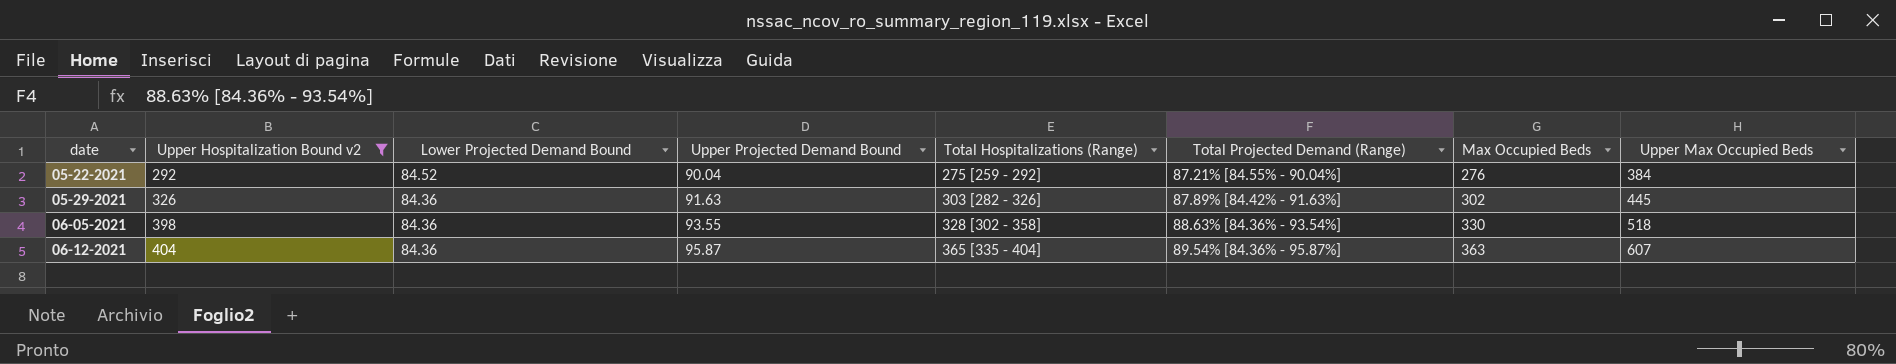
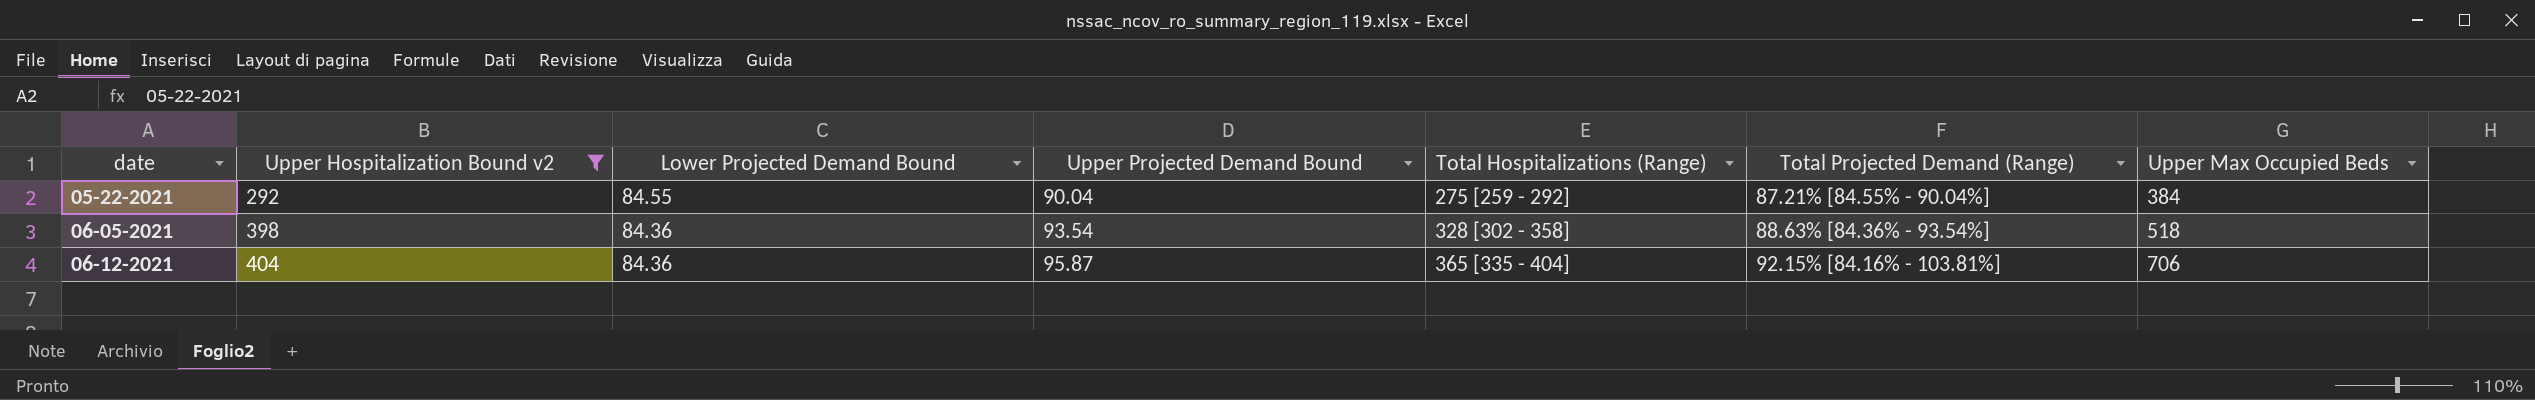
column Max Occupied Beds | position: 7 -> none
row 05-29-2021: 326 | 84.36 | 91.63 | 303 [282 - 326] | 87.89% [84.42% - 91.63%] | 302 | 445 -> none
05-22-2021 | Lower Projected Demand Bound: 84.52 -> 84.55
06-05-2021 | Upper Projected Demand Bound: 93.55 -> 93.54
06-12-2021 | Total Projected Demand (Range): 89.54% [84.36% - 95.87%] -> 92.15% [84.16% - 103.81%]
06-12-2021 | Upper Max Occupied Beds: 607 -> 706

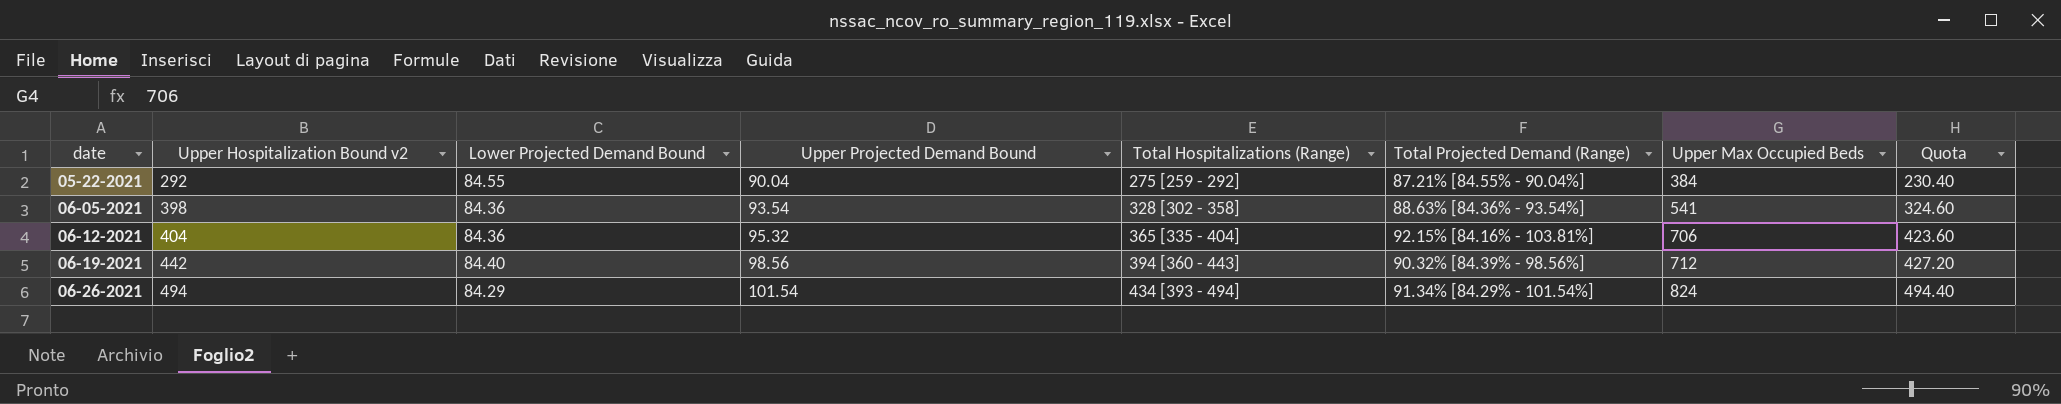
filter: Upper Hospitalization Bound v2 <= 404 -> none
column Quota | formula: none -> [Upper Max Occupied Beds] * 0.6
06-05-2021 | Upper Max Occupied Beds: 518 -> 541
06-12-2021 | Upper Projected Demand Bound: 95.87 -> 95.32

